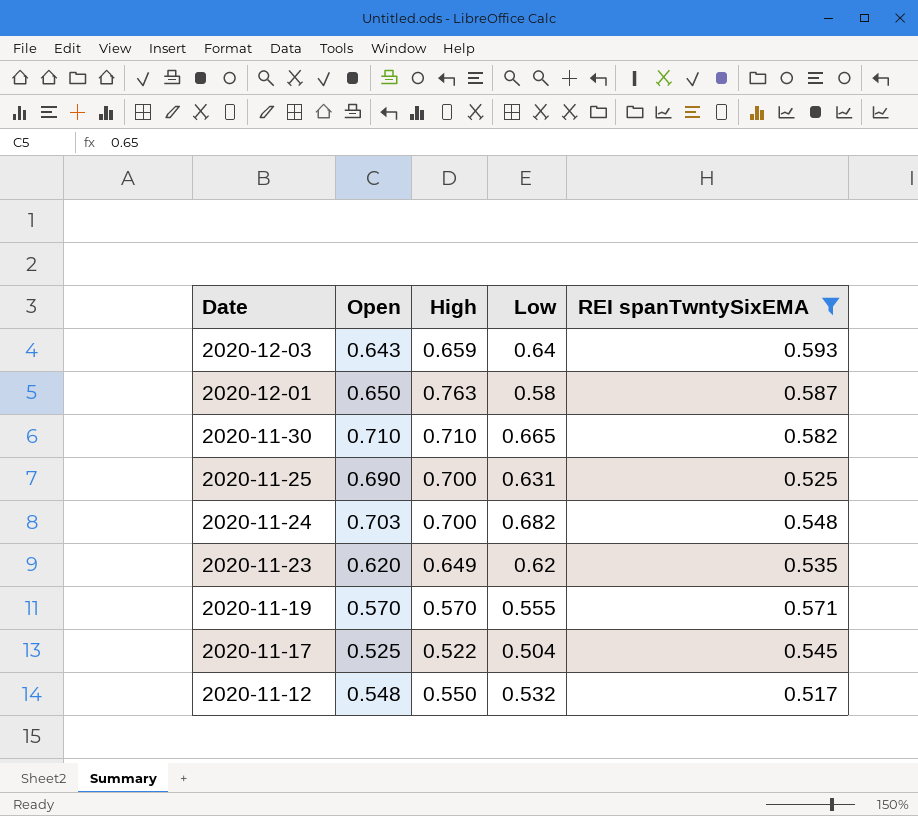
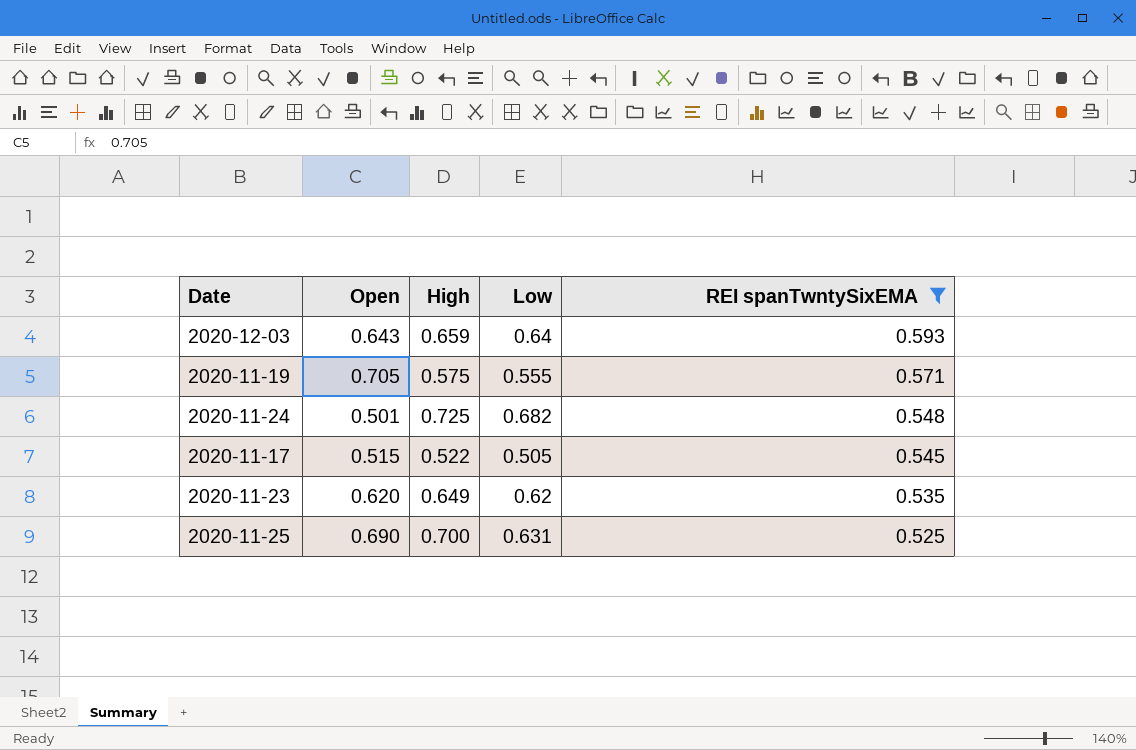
row order: Date descending -> REI spanTwntySixEMA descending
row 2020-12-01: 0.650 | 0.763 | 0.58 | 0.587 -> none
row 2020-11-30: 0.710 | 0.710 | 0.665 | 0.582 -> none
row 2020-11-12: 0.548 | 0.550 | 0.532 | 0.517 -> none
2020-11-19 | Open: 0.570 -> 0.705
2020-11-19 | High: 0.570 -> 0.575
2020-11-24 | Open: 0.703 -> 0.501
2020-11-24 | High: 0.700 -> 0.725
2020-11-17 | Open: 0.525 -> 0.515
2020-11-17 | Low: 0.504 -> 0.505

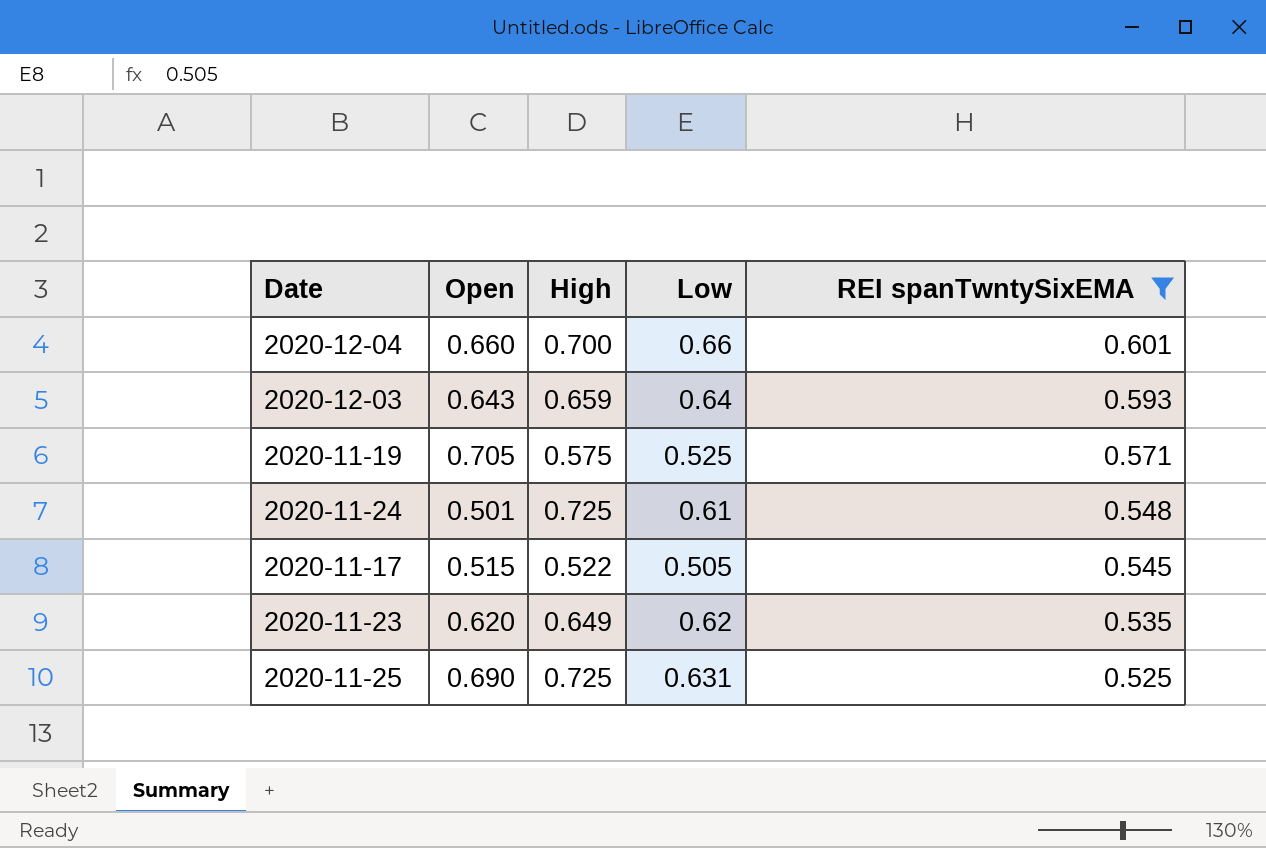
row 2020-12-04: none -> 0.660 | 0.700 | 0.66 | 0.601
2020-11-19 | Low: 0.555 -> 0.525
2020-11-24 | Low: 0.682 -> 0.61
2020-11-25 | High: 0.700 -> 0.725

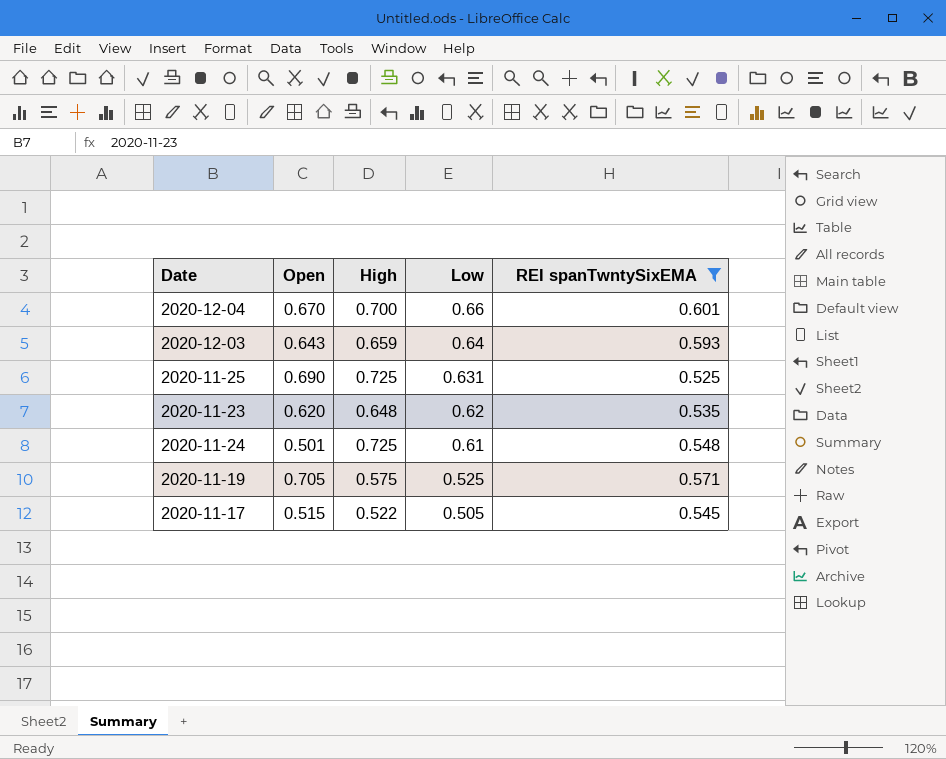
row order: REI spanTwntySixEMA descending -> Low descending
2020-12-04 | Open: 0.660 -> 0.670
2020-11-23 | High: 0.649 -> 0.648

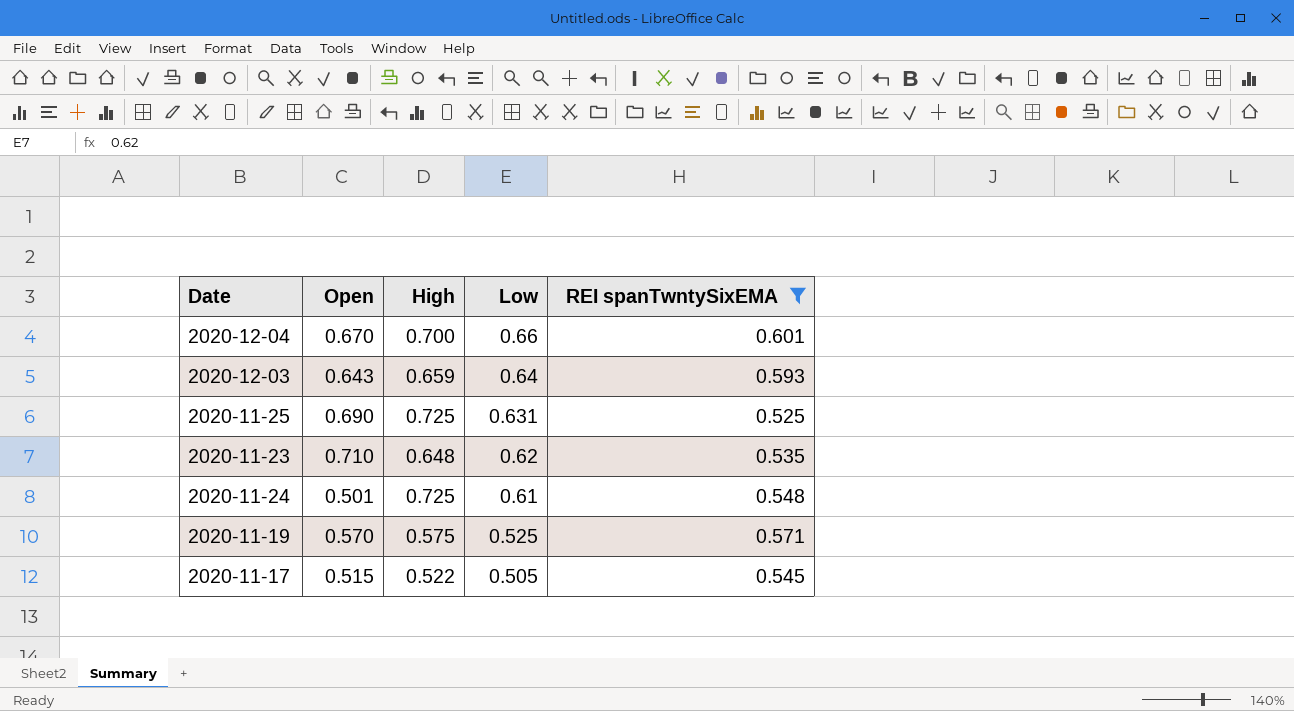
2020-11-23 | Open: 0.620 -> 0.710
2020-11-19 | Open: 0.705 -> 0.570

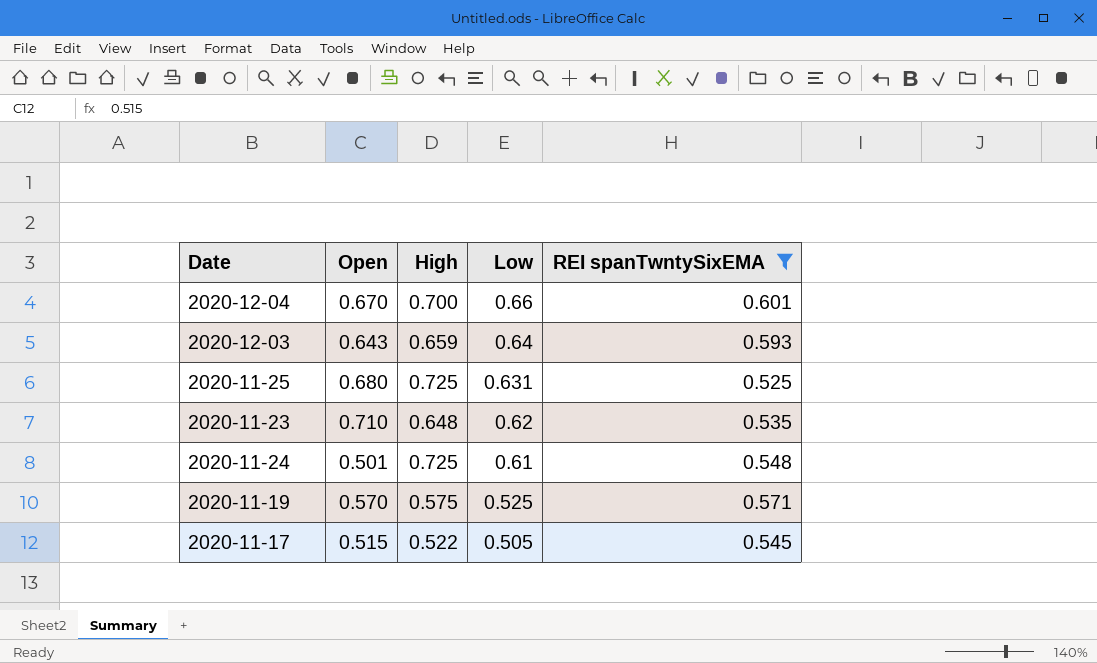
2020-11-25 | Open: 0.690 -> 0.680

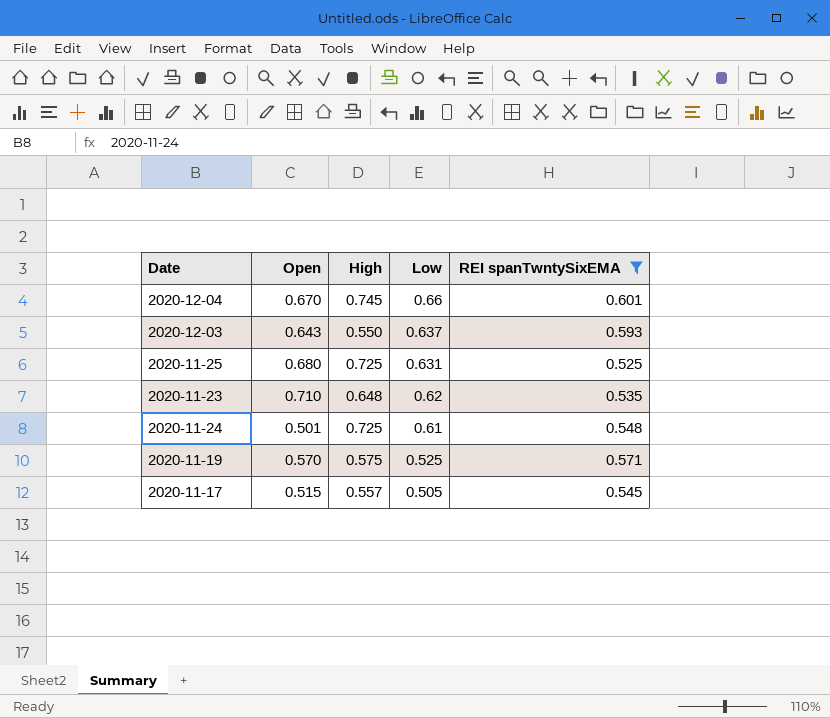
2020-12-04 | High: 0.700 -> 0.745
2020-12-03 | High: 0.659 -> 0.550
2020-12-03 | Low: 0.64 -> 0.637
2020-11-17 | High: 0.522 -> 0.557

